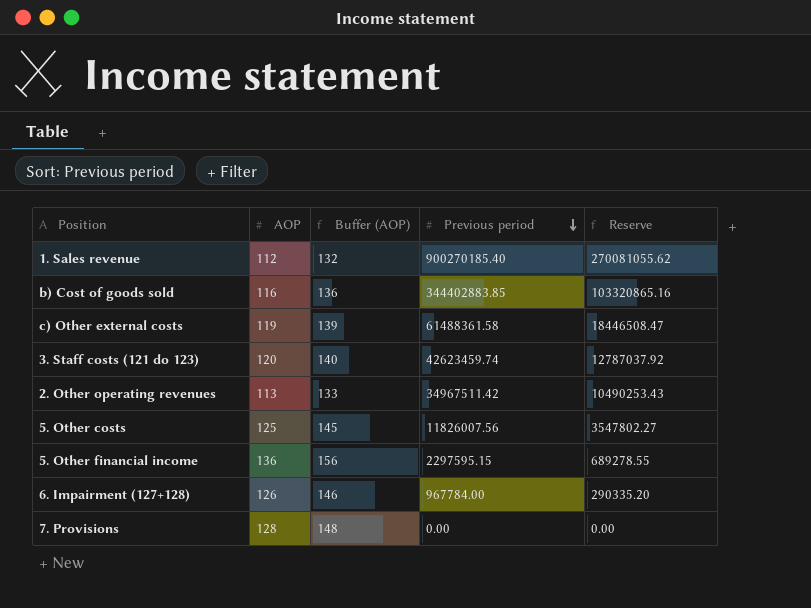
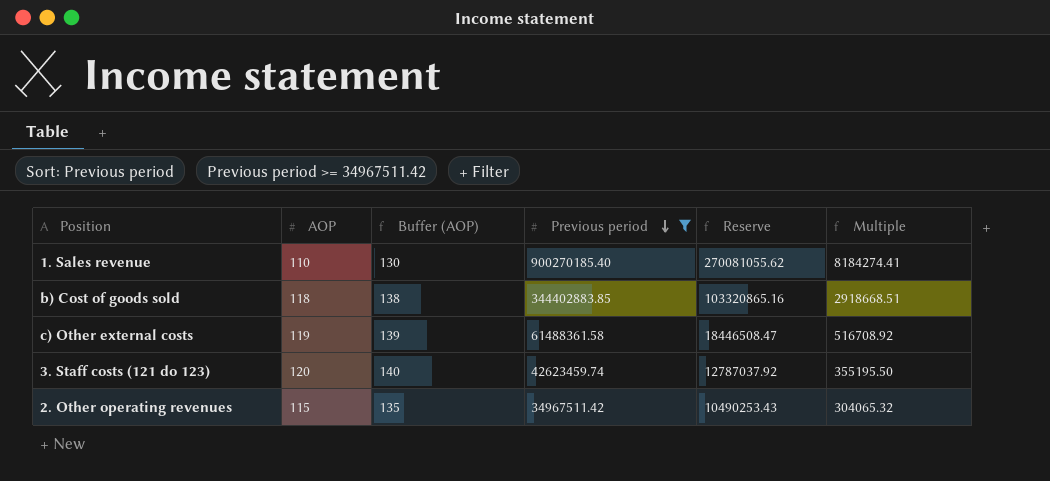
filter: none -> Previous period >= 34967511.42
column Multiple | formula: none -> [Previous period] / [AOP]
1. Sales revenue | AOP: 112 -> 110
1. Sales revenue | Buffer (AOP): 132 -> 130
b) Cost of goods sold | AOP: 116 -> 118
b) Cost of goods sold | Buffer (AOP): 136 -> 138
2. Other operating revenues | AOP: 113 -> 115
2. Other operating revenues | Buffer (AOP): 133 -> 135

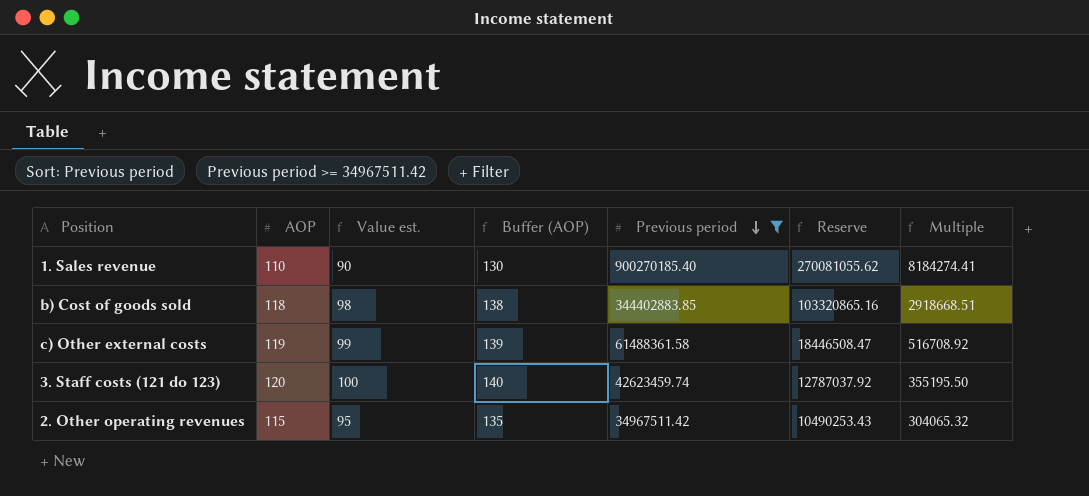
column Value est. | formula: none -> [AOP] - 20

